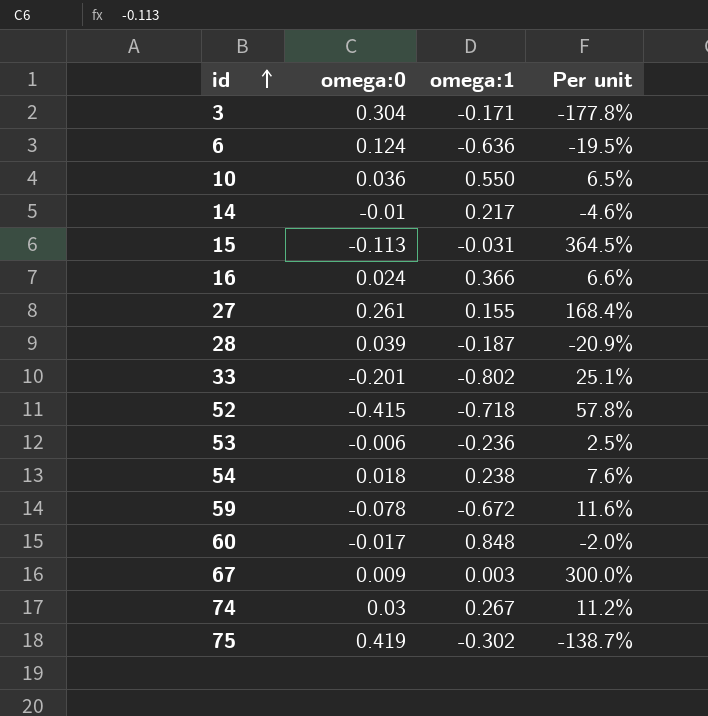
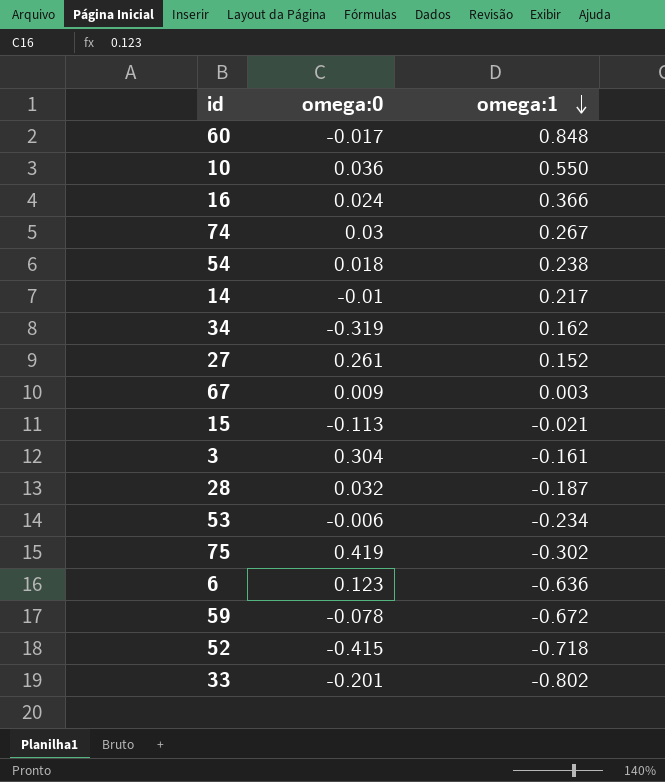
row order: id ascending -> omega:1 descending
column Per unit | formula: [omega:0] / [omega:1] -> none
row 34: none -> -0.319 | 0.162
27 | omega:1: 0.155 -> 0.152
15 | omega:1: -0.031 -> -0.021
3 | omega:1: -0.171 -> -0.161
28 | omega:0: 0.039 -> 0.032
53 | omega:1: -0.236 -> -0.234
6 | omega:0: 0.124 -> 0.123

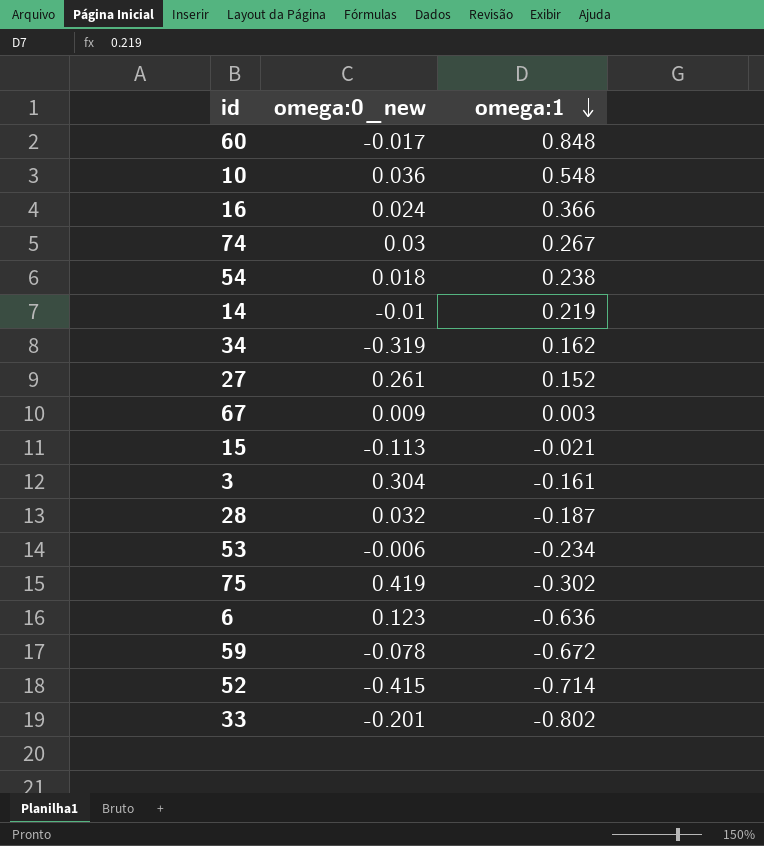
column name: omega:0 -> omega:0_new
10 | omega:1: 0.550 -> 0.548
14 | omega:1: 0.217 -> 0.219
52 | omega:1: -0.718 -> -0.714

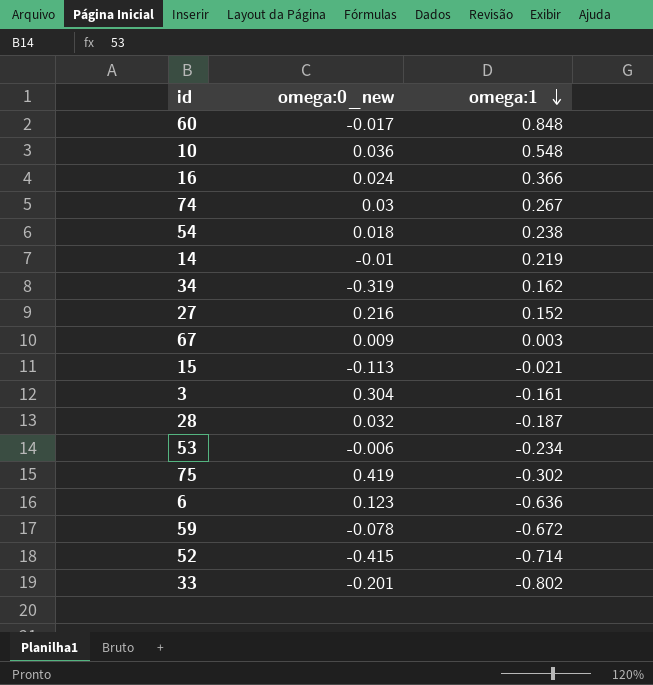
27 | omega:0_new: 0.261 -> 0.216

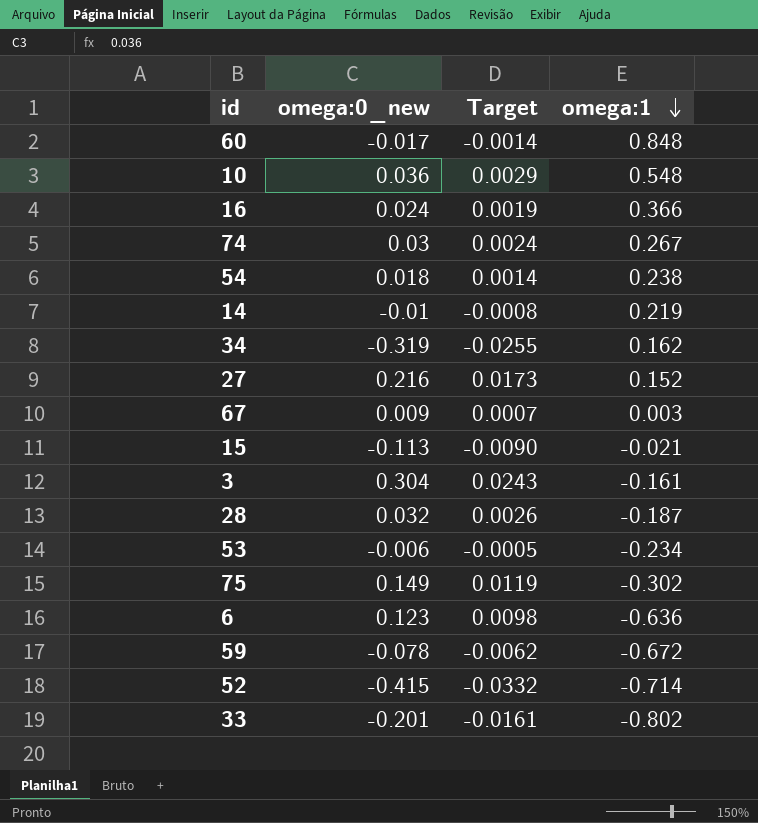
column Target | formula: none -> [omega:0_new] * 0.08
75 | omega:0_new: 0.419 -> 0.149

